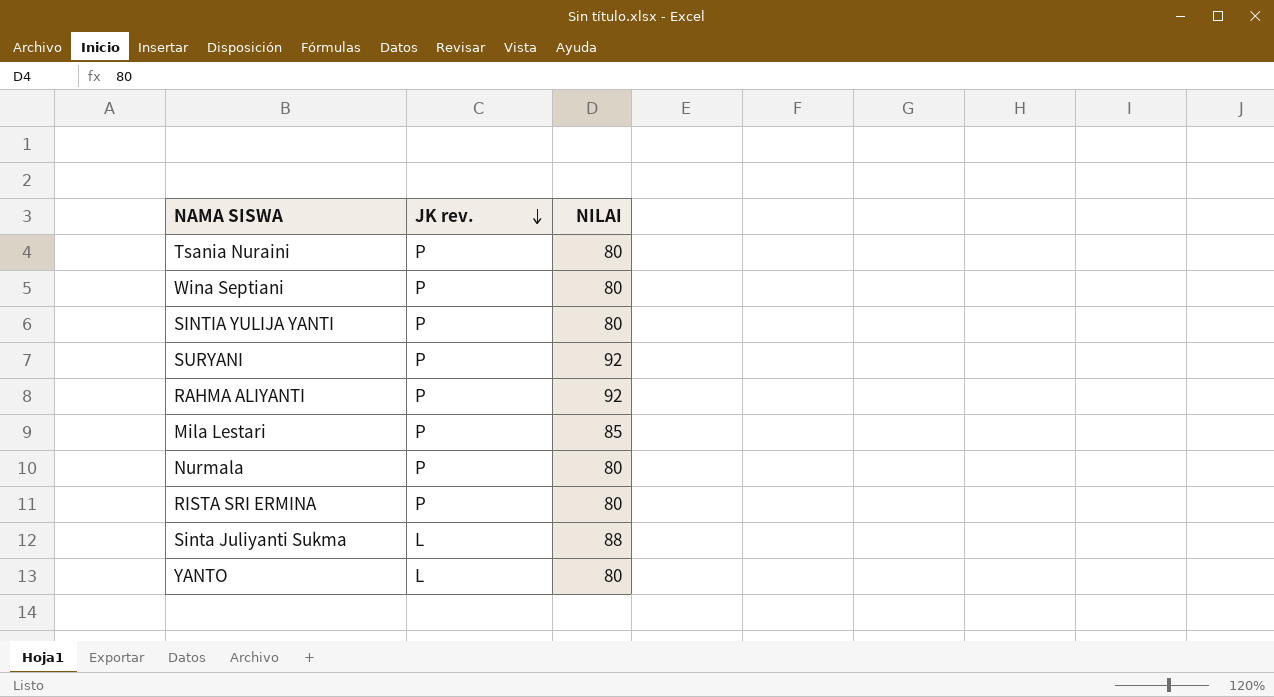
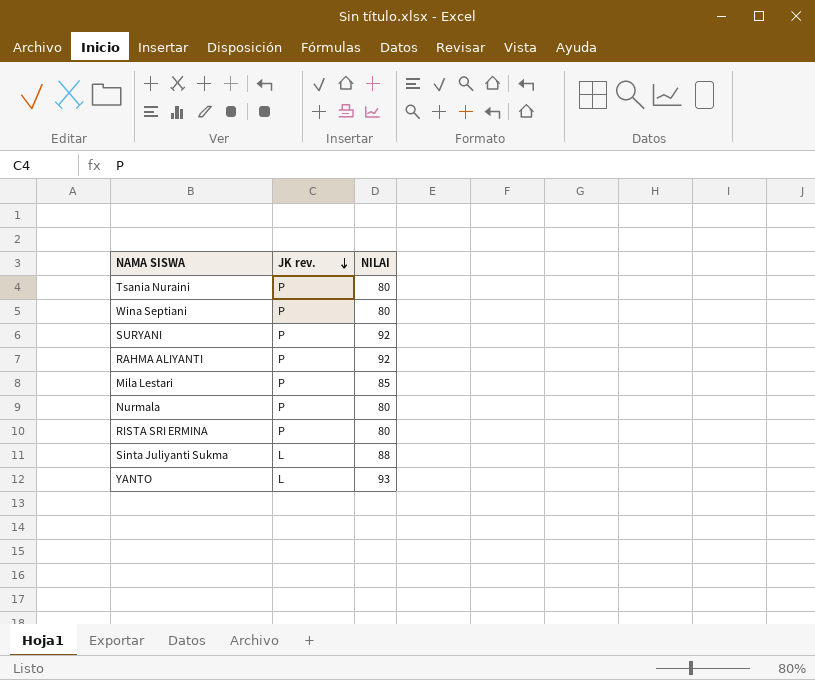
row SINTIA YULIJA YANTI: P | 80 -> none
YANTO | NILAI: 80 -> 93

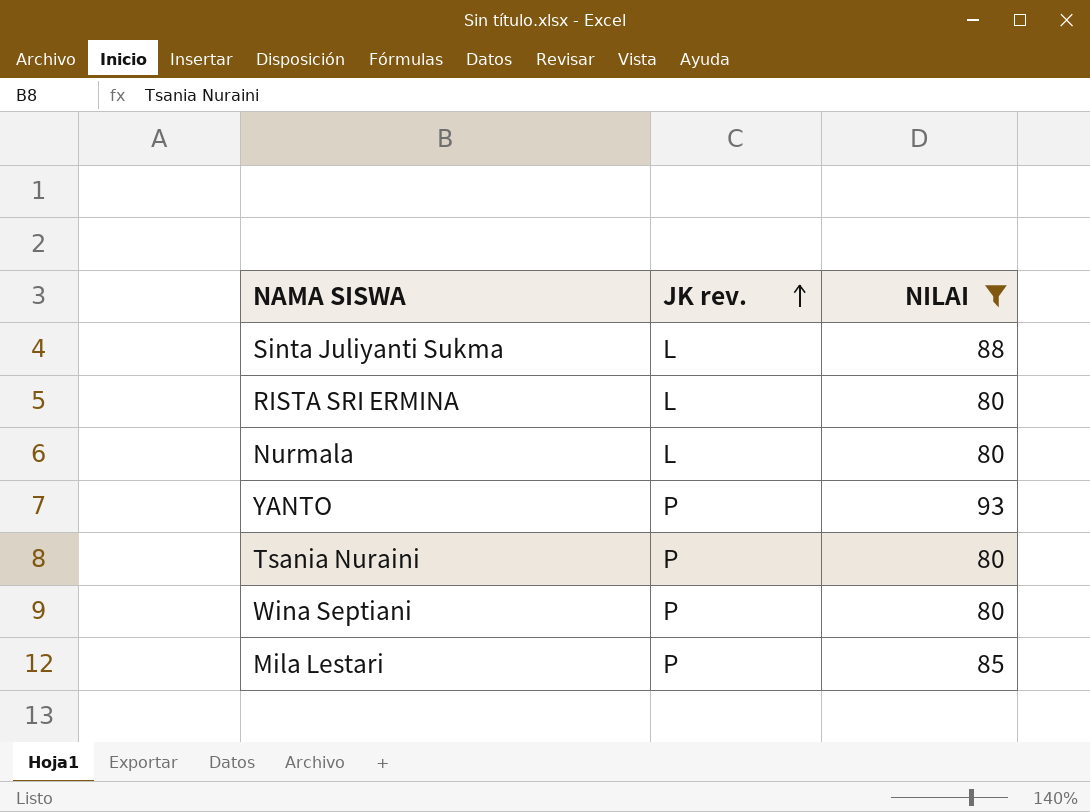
filter: none -> NILAI != 92
row order: JK rev. descending -> JK rev. ascending
RISTA SRI ERMINA | JK rev.: P -> L
Nurmala | JK rev.: P -> L
YANTO | JK rev.: L -> P

